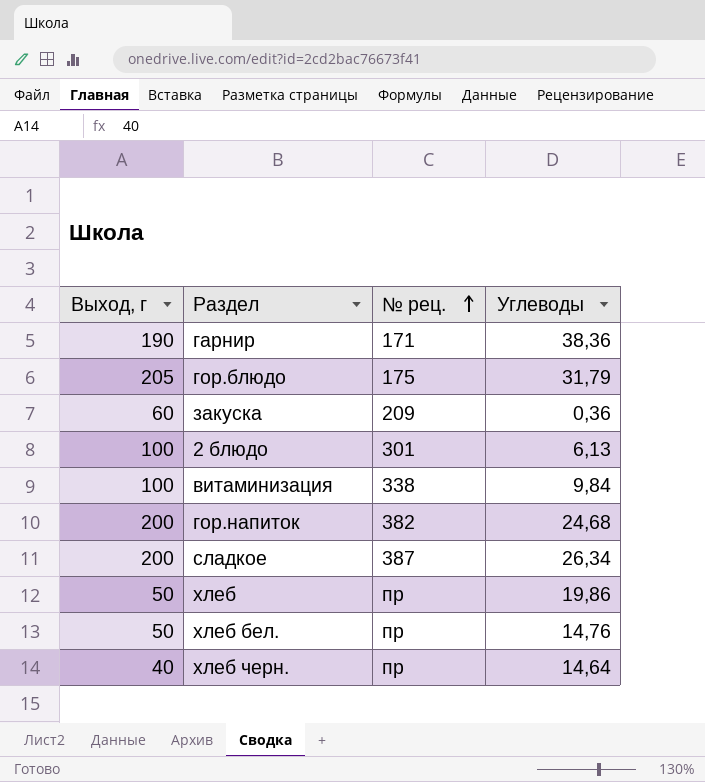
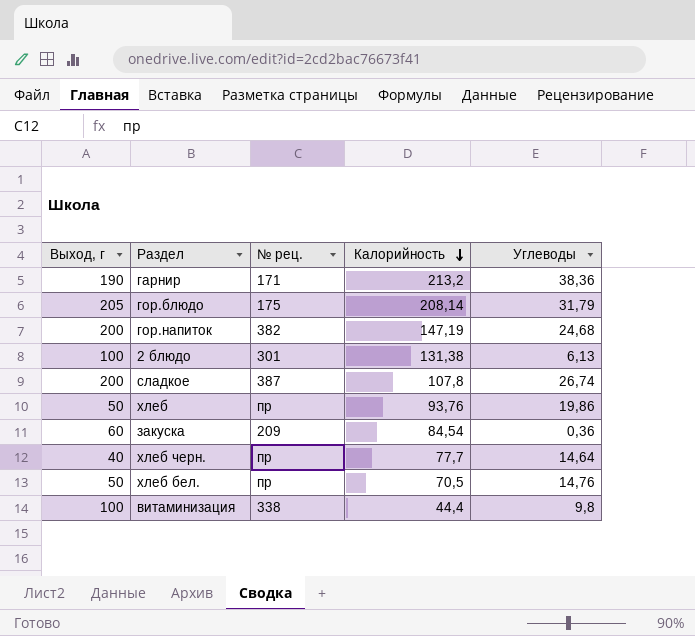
row order: № рец. ascending -> Калорийность descending
column Калорийность | position: none -> 4
сладкое | Углеводы: 26,34 -> 26,74
витаминизация | Углеводы: 9,84 -> 9,8

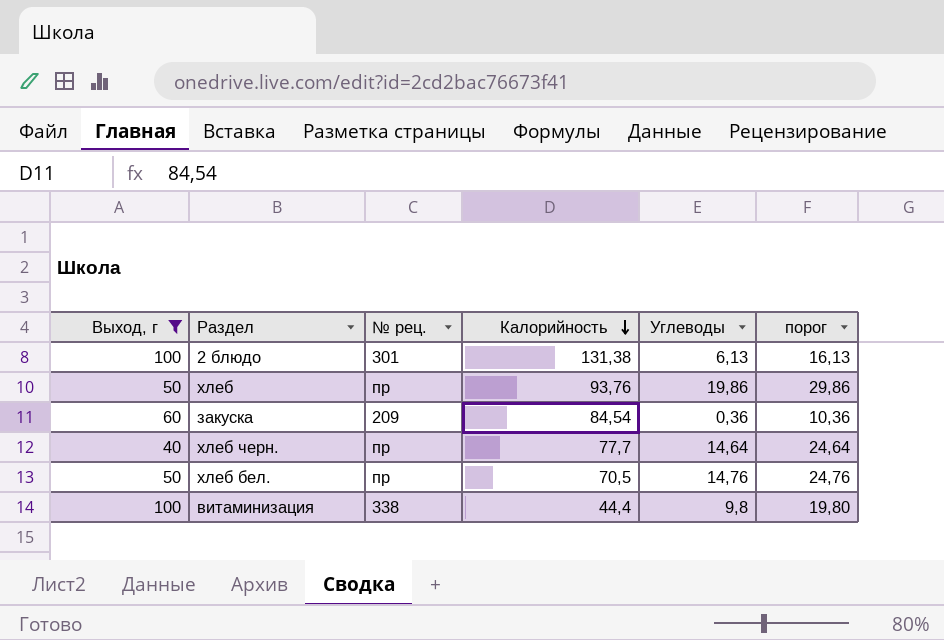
filter: none -> Выход, г <= 100
column порог | formula: none -> [Углеводы] + 10

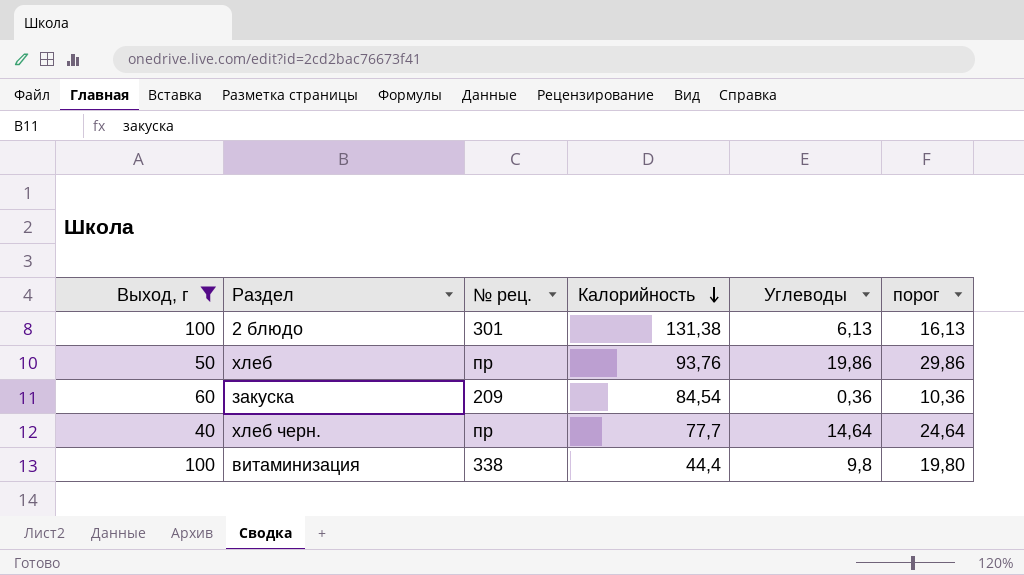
row хлеб бел.: 50 | пр | 70,5 | 14,76 | 24,76 -> none

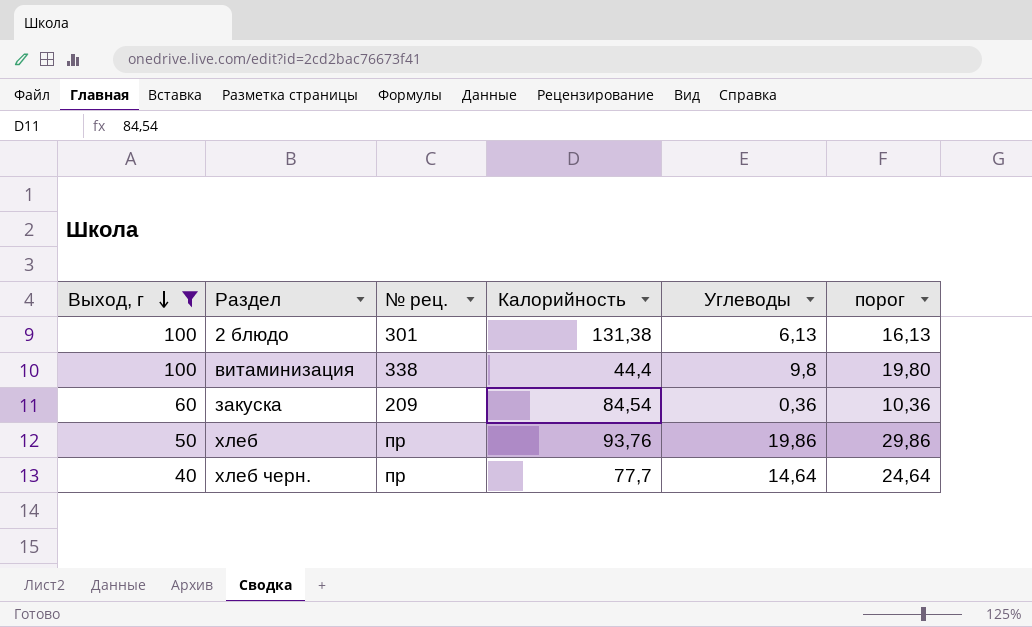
row order: Калорийность descending -> Выход, г descending

